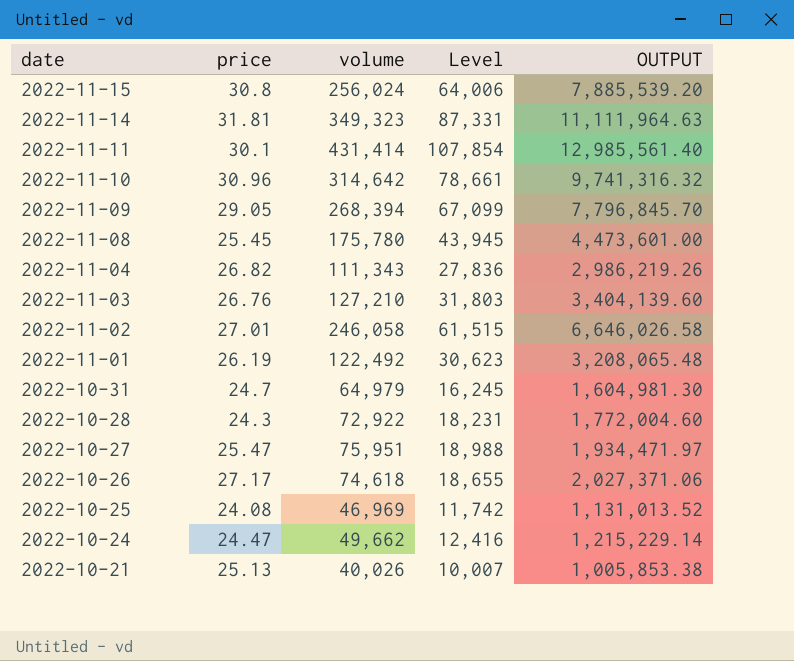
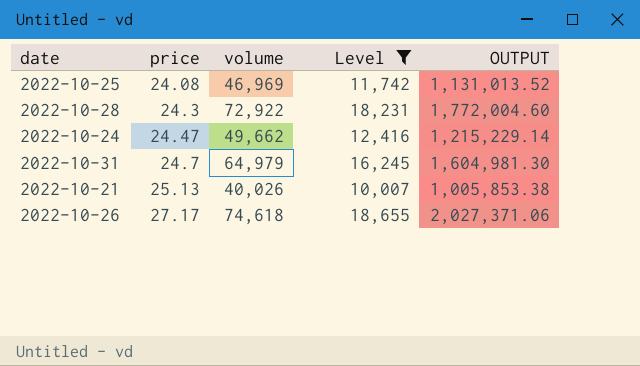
filter: none -> Level <= 18,655
row order: date descending -> price ascending

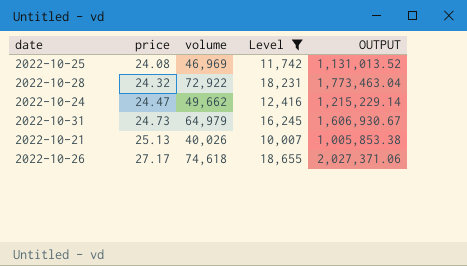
2022-10-28 | price: 24.3 -> 24.32
2022-10-28 | OUTPUT: 1,772,004.60 -> 1,773,463.04
2022-10-31 | price: 24.7 -> 24.73
2022-10-31 | OUTPUT: 1,604,981.30 -> 1,606,930.67

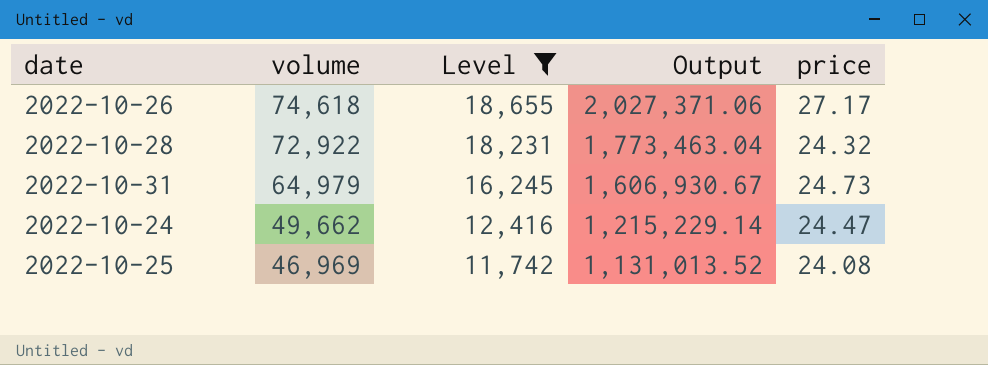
row order: price ascending -> volume descending
column name: OUTPUT -> Output
column price | position: 2 -> 5
row 2022-10-21: 25.13 | 40,026 | 10,007 | 1,005,853.38 -> none

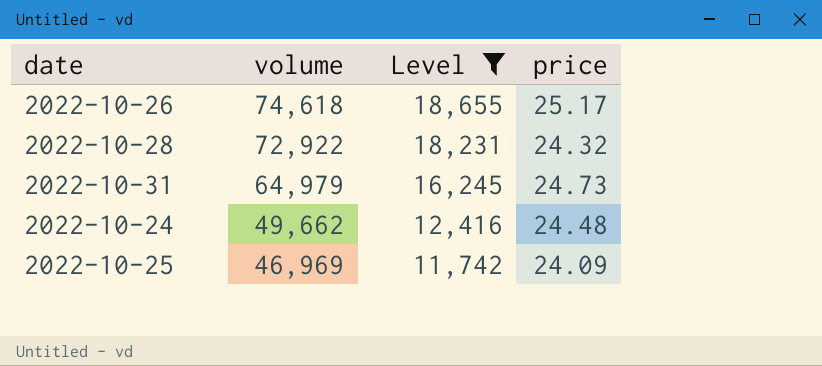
column Output | formula: [volume] * [price] -> none
2022-10-26 | price: 27.17 -> 25.17
2022-10-24 | price: 24.47 -> 24.48
2022-10-25 | price: 24.08 -> 24.09

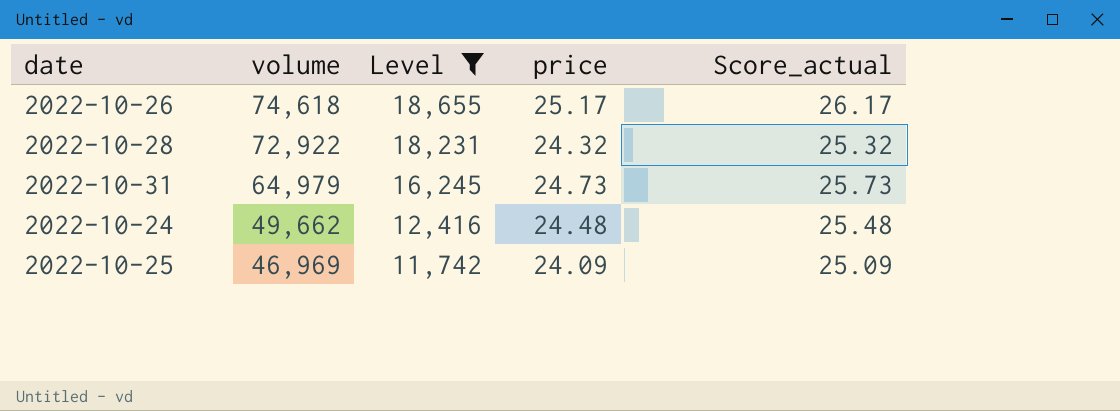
column Score_actual | formula: none -> [price] + 1

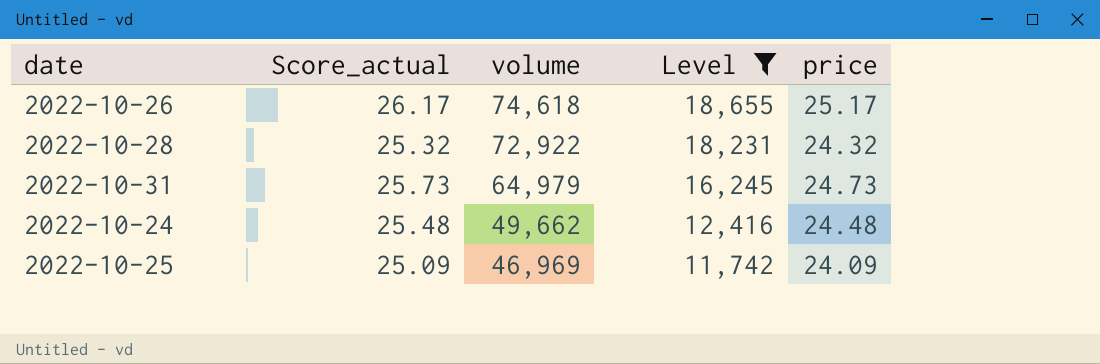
column Score_actual | position: 5 -> 2

